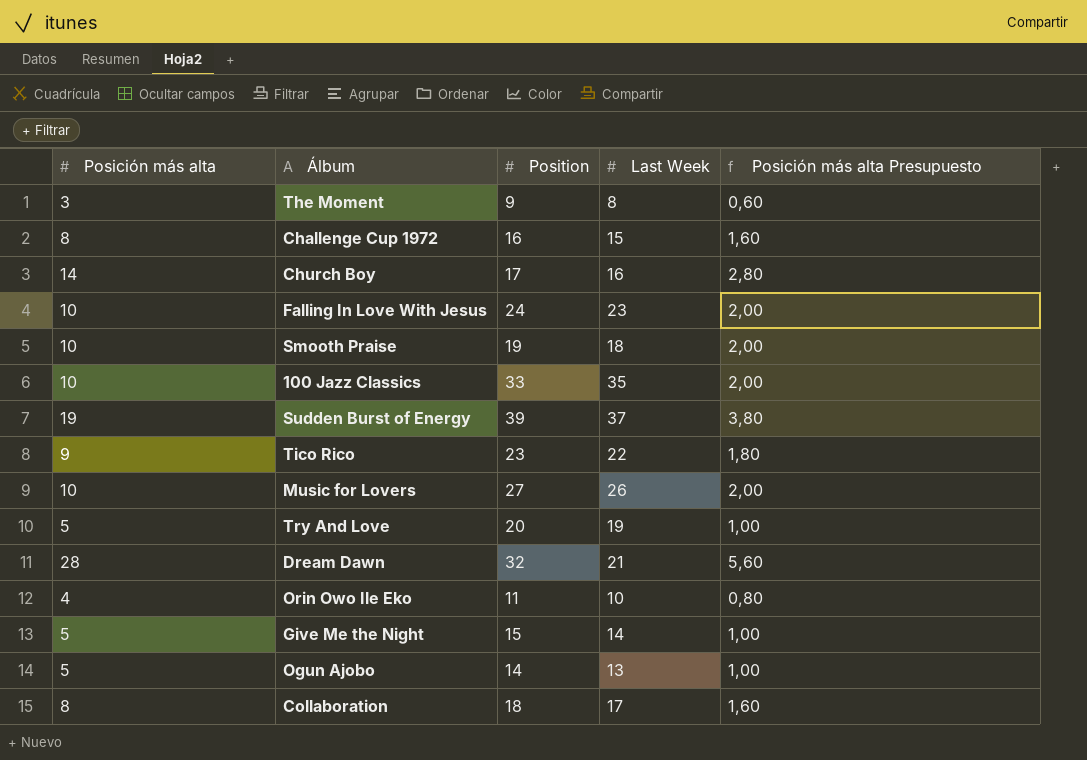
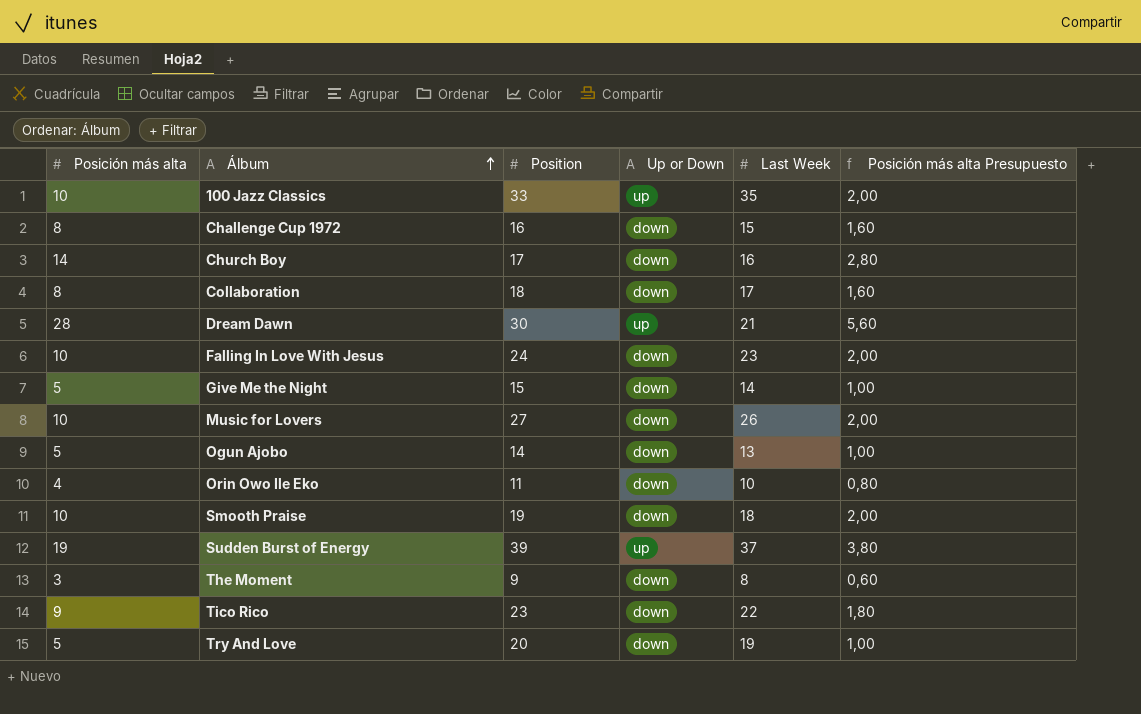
row order: none -> Álbum ascending
column Up or Down | position: none -> 4
Dream Dawn | Position: 32 -> 30

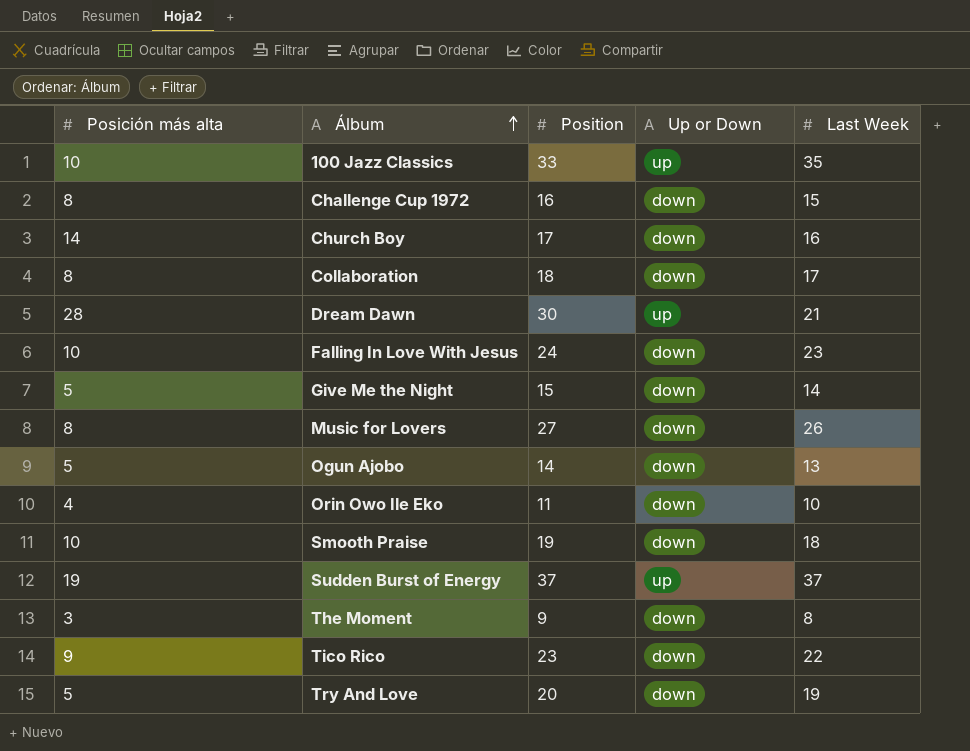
column Posición más alta Presupuesto | formula: [Posición más alta] * 0,2 -> none
Music for Lovers | Posición más alta: 10 -> 8
Sudden Burst of Energy | Position: 39 -> 37

